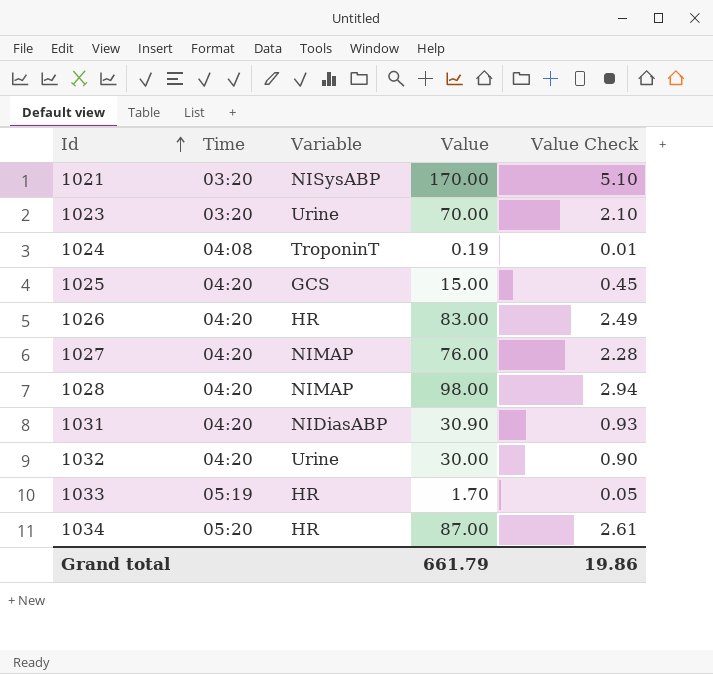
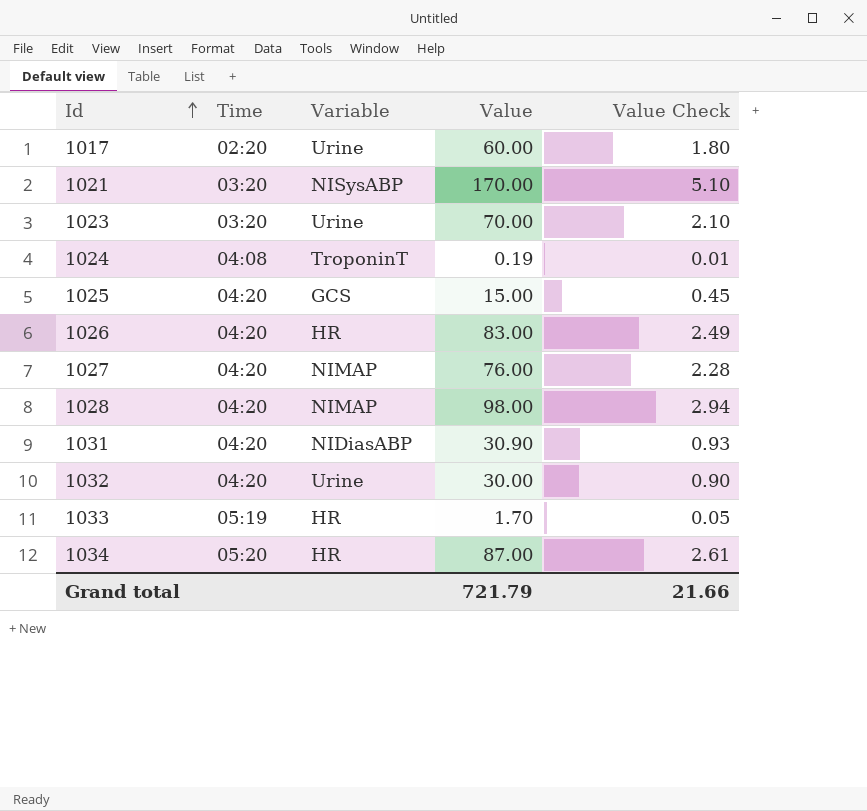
row 1017: none -> 02:20 | Urine | 60.00 | 1.80
Grand total | Value: 661.79 -> 721.79
Grand total | Value Check: 19.86 -> 21.66

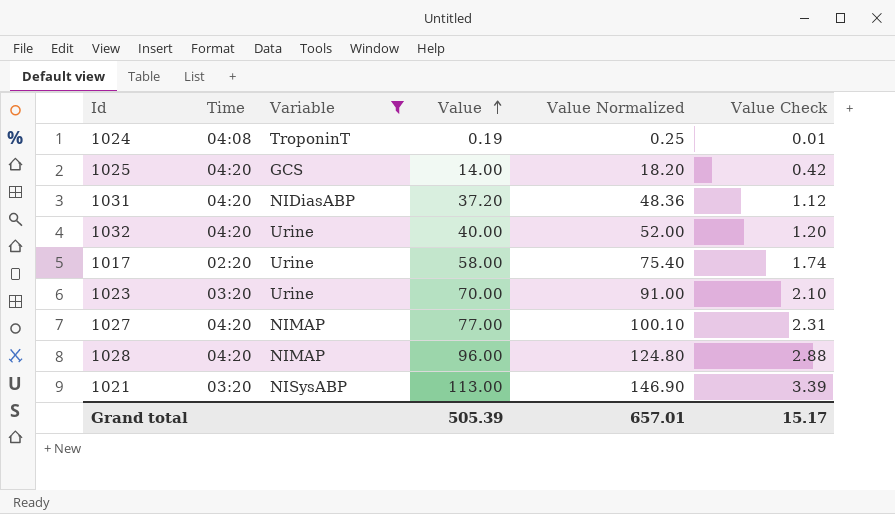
filter: none -> Variable != HR
row order: Id ascending -> Value ascending
column Value Normalized | formula: none -> [Value] * 1.3
1025 | Value: 15.00 -> 14.00
1025 | Value Check: 0.45 -> 0.42
1031 | Value: 30.90 -> 37.20
1031 | Value Check: 0.93 -> 1.12
1032 | Value: 30.00 -> 40.00
1032 | Value Check: 0.90 -> 1.20
1017 | Value: 60.00 -> 58.00
1017 | Value Check: 1.80 -> 1.74
1027 | Value: 76.00 -> 77.00
1027 | Value Check: 2.28 -> 2.31
1028 | Value: 98.00 -> 96.00
1028 | Value Check: 2.94 -> 2.88
1021 | Value: 170.00 -> 113.00
1021 | Value Check: 5.10 -> 3.39
Grand total | Value: 721.79 -> 505.39
Grand total | Value Check: 21.66 -> 15.17

